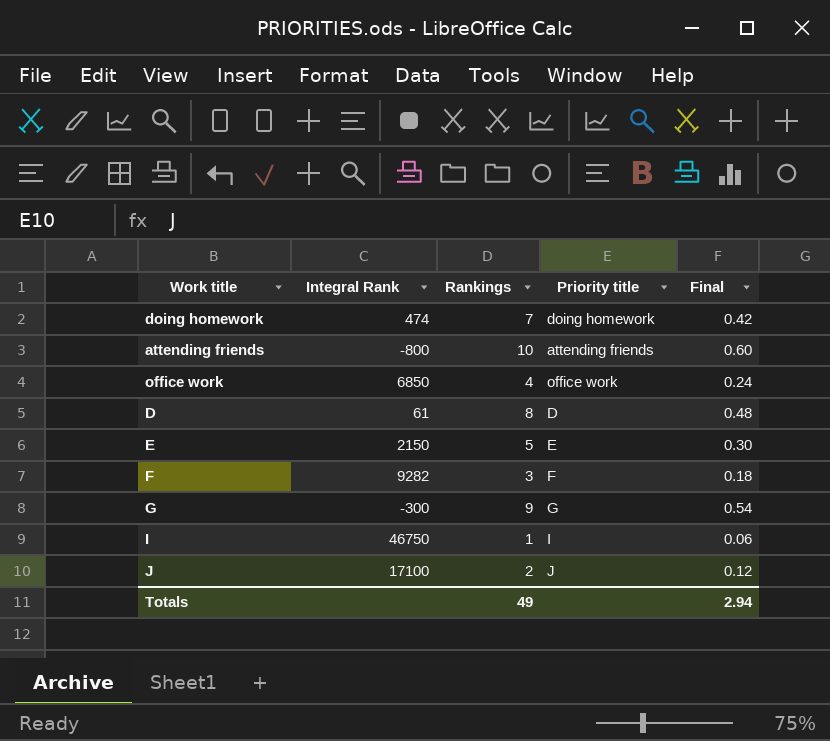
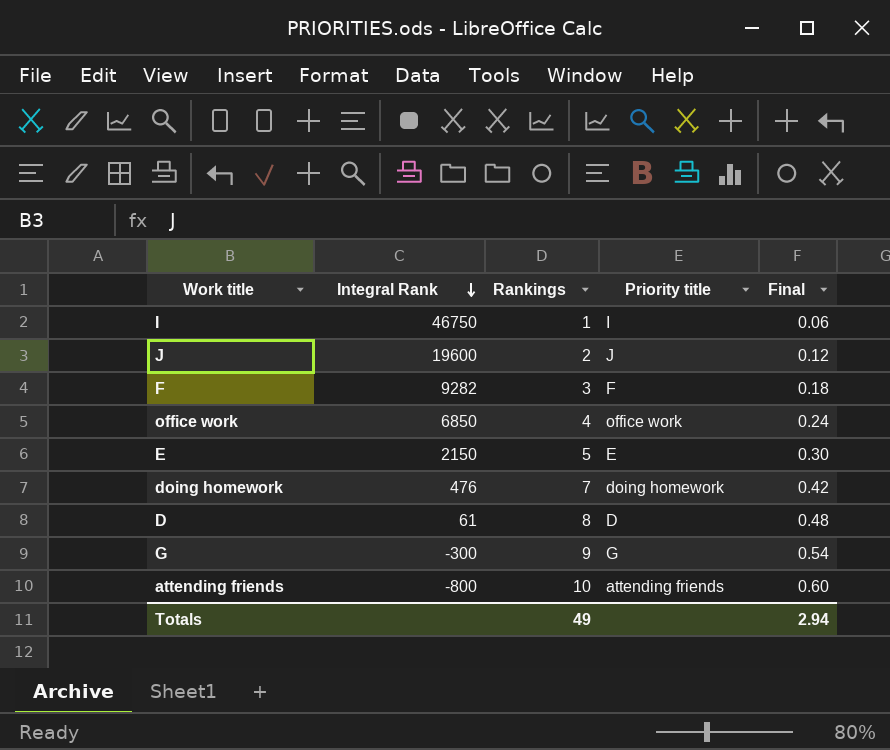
row order: none -> Integral Rank descending
J | Integral Rank: 17100 -> 19600
doing homework | Integral Rank: 474 -> 476

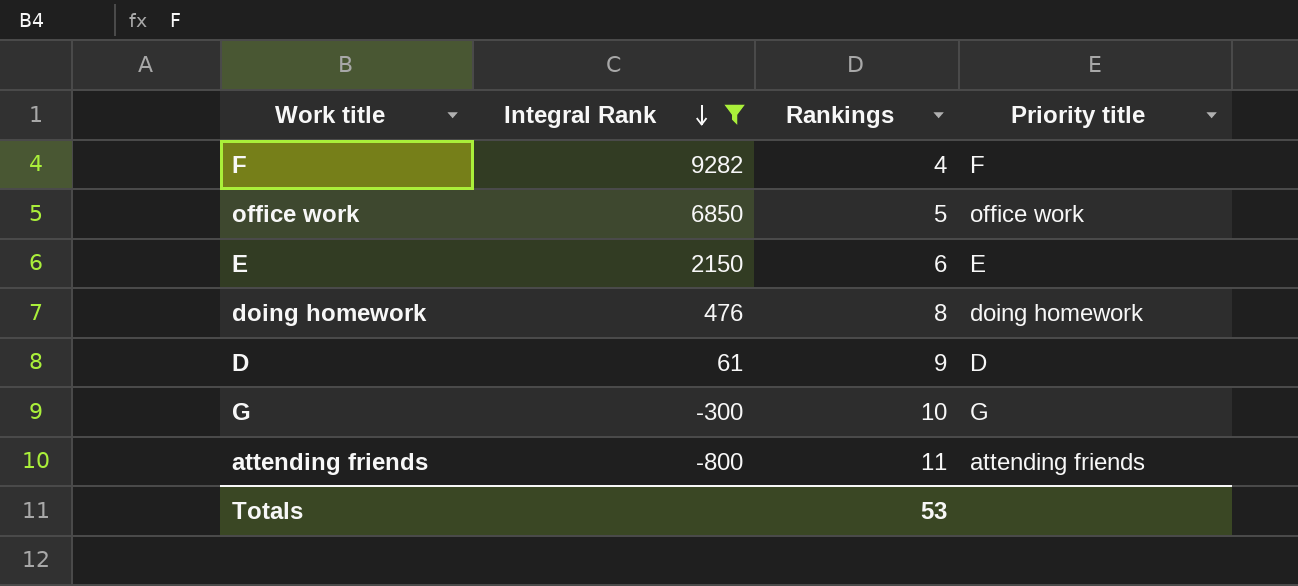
filter: none -> Integral Rank <= 9282
column Final | formula: [Rankings] * 0.06 -> none
F | Rankings: 3 -> 4
office work | Rankings: 4 -> 5
E | Rankings: 5 -> 6
doing homework | Rankings: 7 -> 8
D | Rankings: 8 -> 9
G | Rankings: 9 -> 10
attending friends | Rankings: 10 -> 11
Totals | Rankings: 49 -> 53

